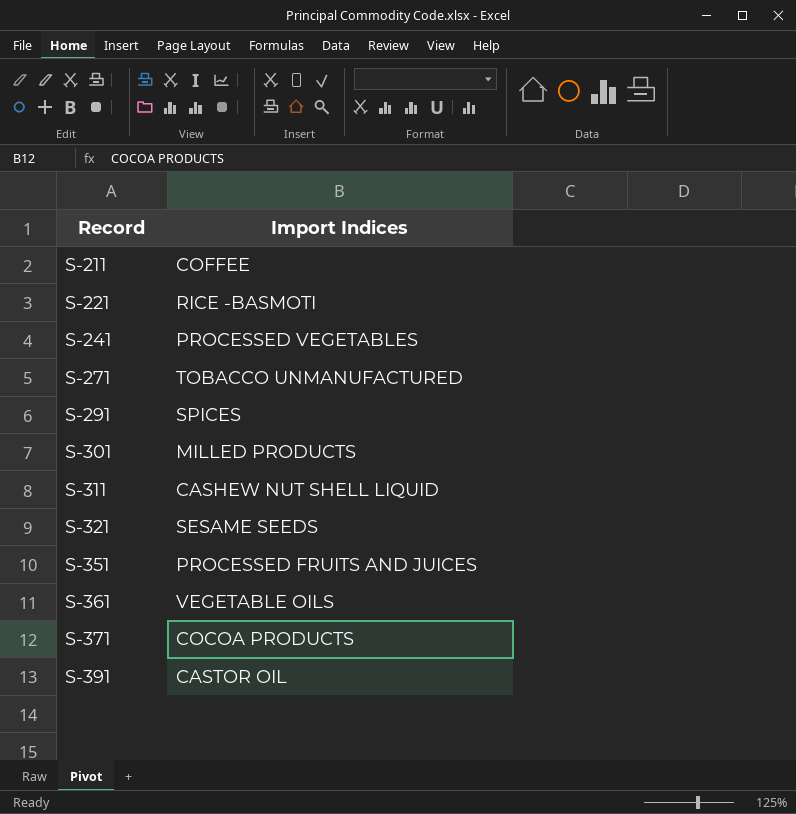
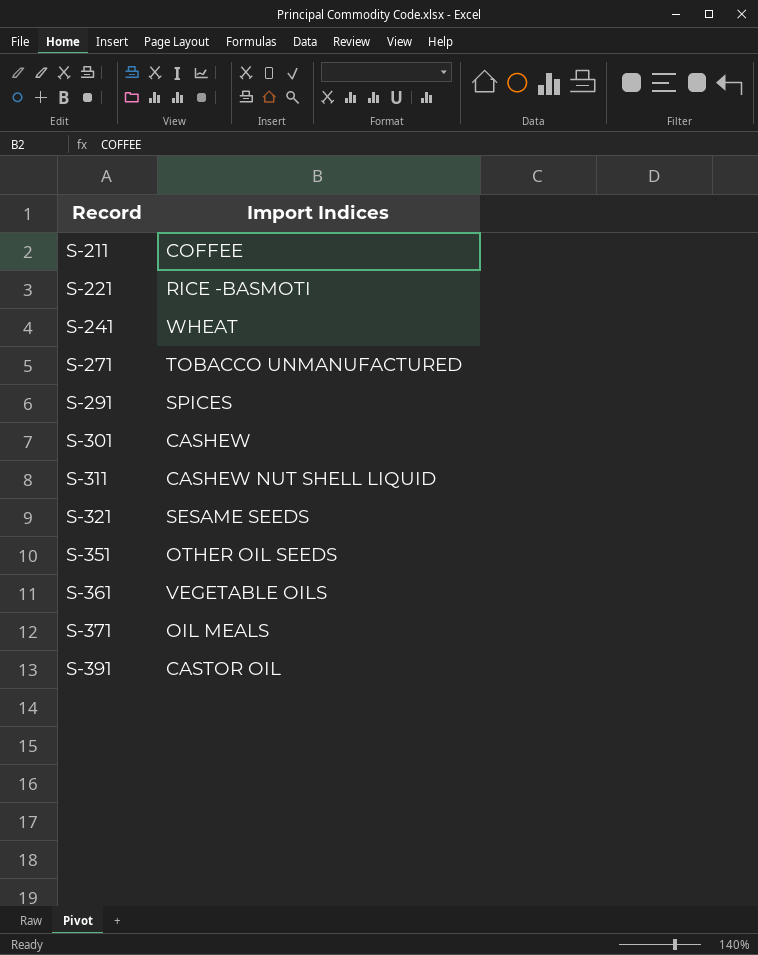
S-241 | Import Indices: PROCESSED VEGETABLES -> WHEAT
S-301 | Import Indices: MILLED PRODUCTS -> CASHEW
S-351 | Import Indices: PROCESSED FRUITS AND JUICES -> OTHER OIL SEEDS
S-371 | Import Indices: COCOA PRODUCTS -> OIL MEALS

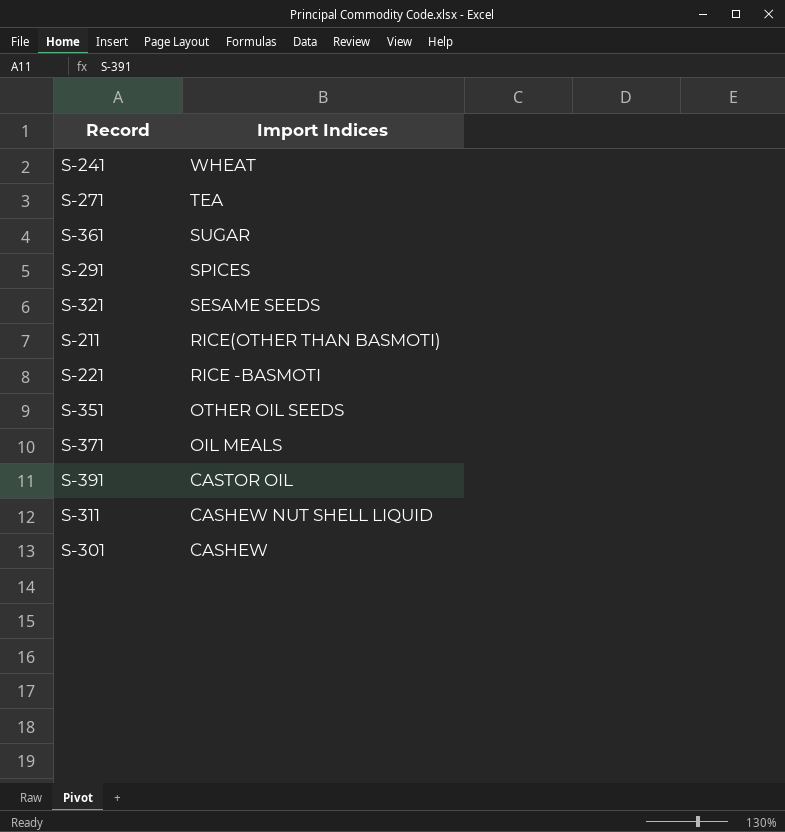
row order: Record ascending -> Import Indices descending
S-271 | Import Indices: TOBACCO UNMANUFACTURED -> TEA
S-361 | Import Indices: VEGETABLE OILS -> SUGAR
S-211 | Import Indices: COFFEE -> RICE(OTHER THAN BASMOTI)

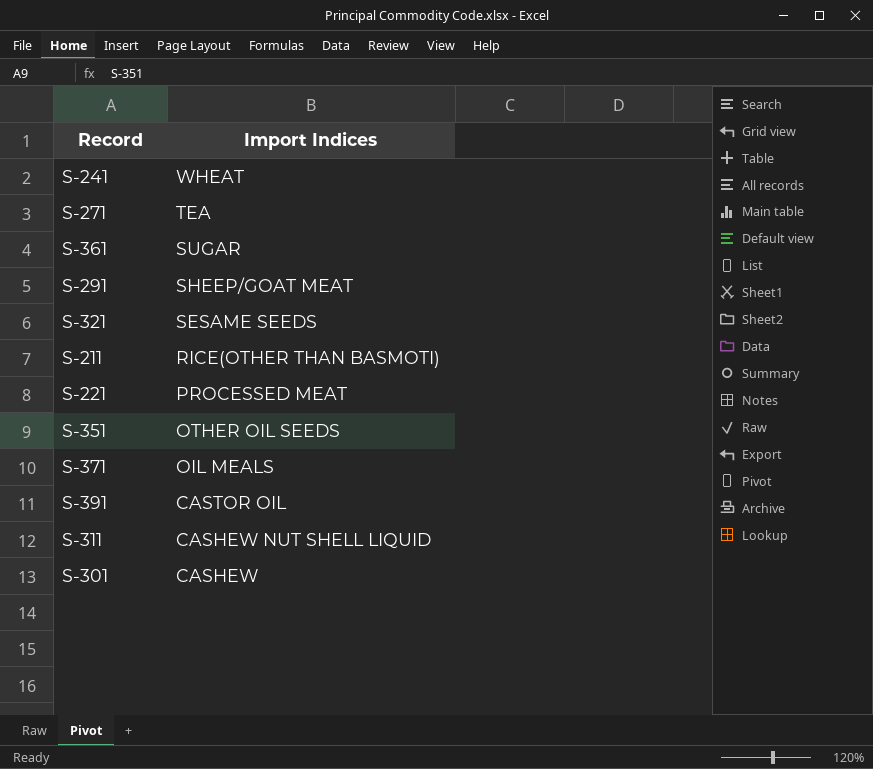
S-291 | Import Indices: SPICES -> SHEEP/GOAT MEAT
S-221 | Import Indices: RICE -BASMOTI -> PROCESSED MEAT

